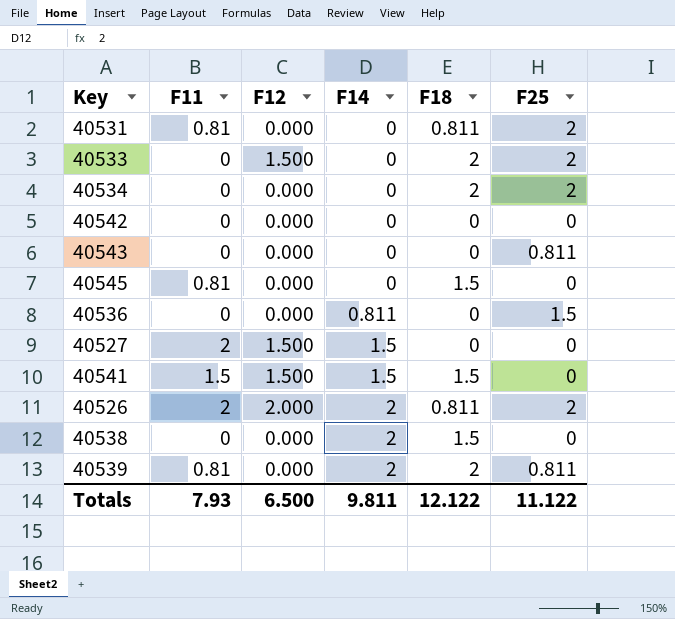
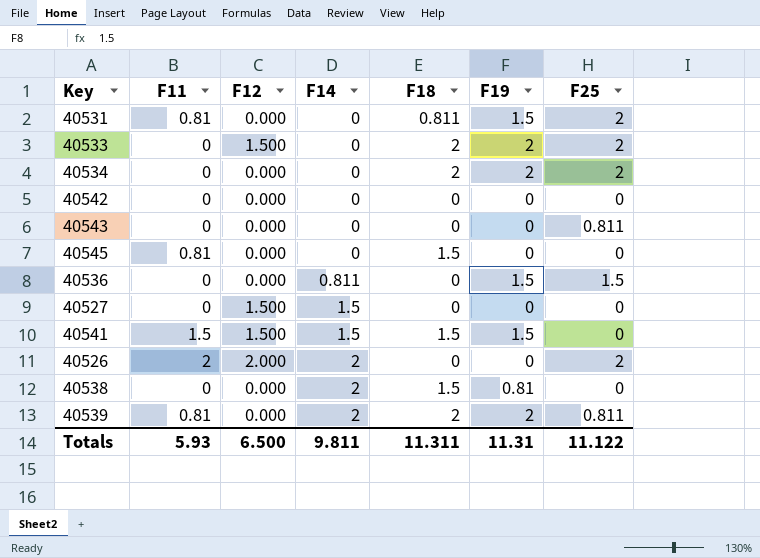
column F19 | position: none -> 6
40527 | F11: 2 -> 0
40526 | F18: 0.811 -> 0
Totals | F11: 7.93 -> 5.93
Totals | F18: 12.122 -> 11.311

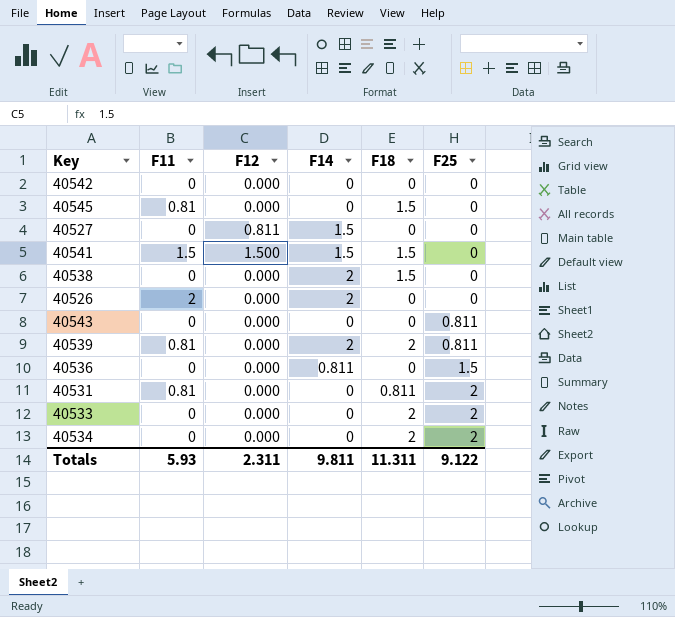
row order: F14 ascending -> F25 ascending
column F19 | position: 6 -> none
40527 | F12: 1.500 -> 0.811
40526 | F12: 2.000 -> 0.000
40526 | F25: 2 -> 0
40533 | F12: 1.500 -> 0.000
Totals | F12: 6.500 -> 2.311
Totals | F25: 11.122 -> 9.122

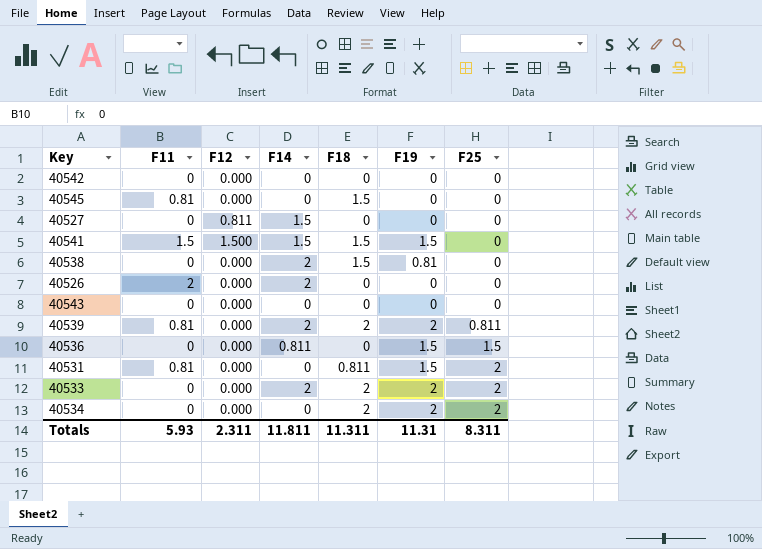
column F19 | position: none -> 6
40543 | F25: 0.811 -> 0
40533 | F14: 0 -> 2
Totals | F14: 9.811 -> 11.811
Totals | F25: 9.122 -> 8.311

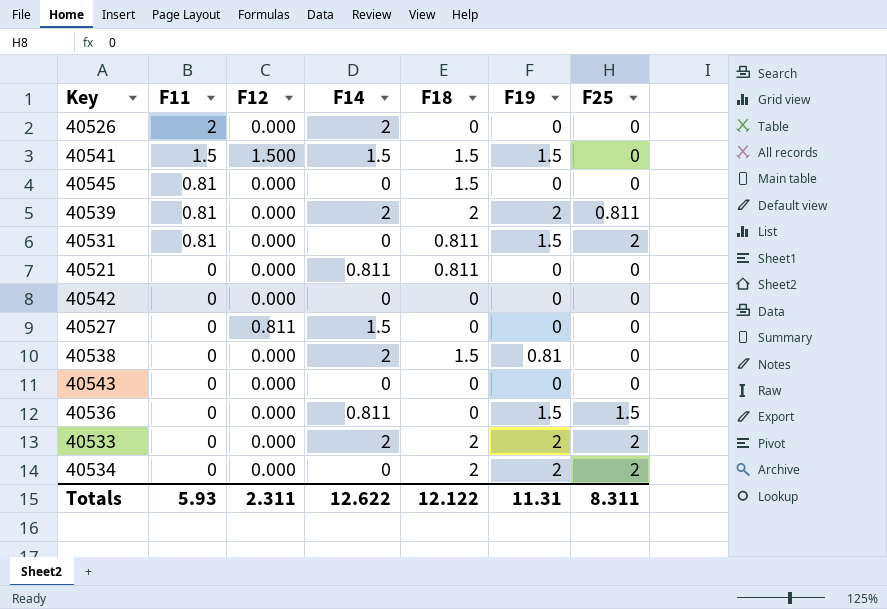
row order: F25 ascending -> F11 descending
row 40521: none -> 0 | 0.000 | 0.811 | 0.811 | 0 | 0
Totals | F14: 11.811 -> 12.622
Totals | F18: 11.311 -> 12.122

